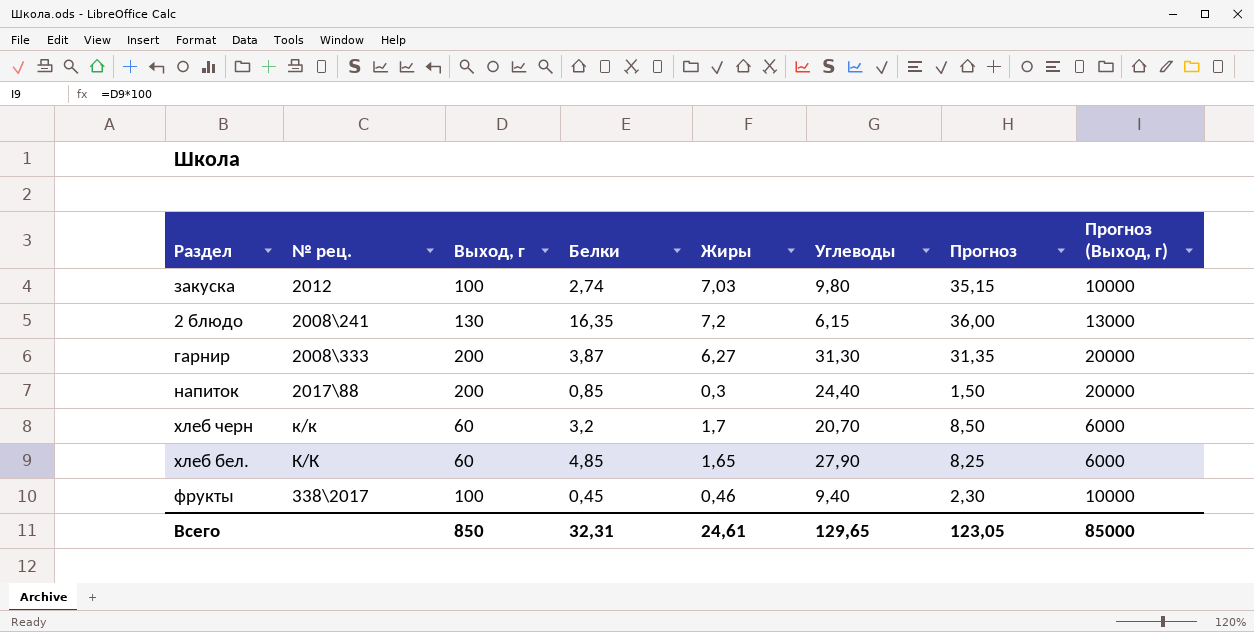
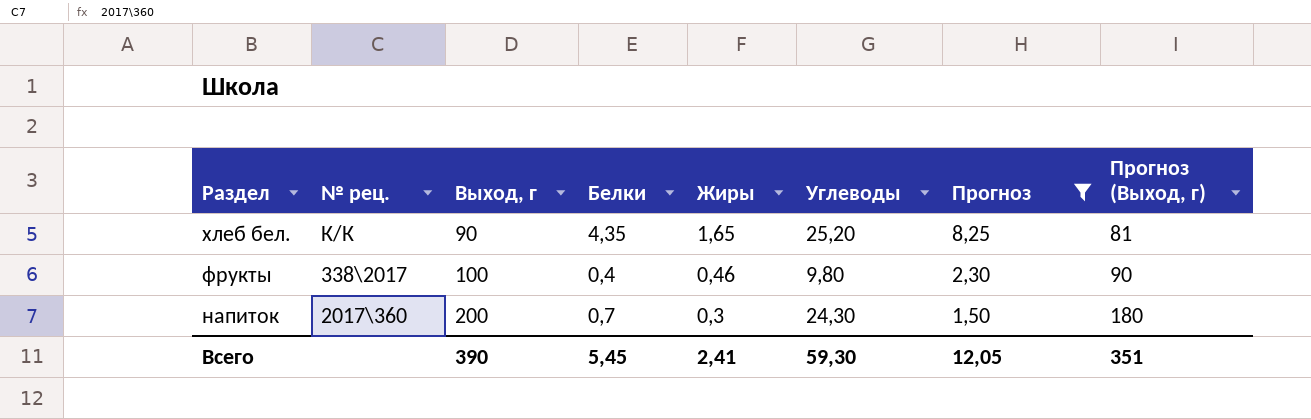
filter: none -> Прогноз <= 8,25
row order: none -> Раздел descending
column Прогноз (Выход, г) | formula: [Выход, г] * 100 -> [Выход, г] * 0,9
хлеб бел. | Выход, г: 60 -> 90
хлеб бел. | Белки: 4,85 -> 4,35
хлеб бел. | Углеводы: 27,90 -> 25,20
фрукты | Белки: 0,45 -> 0,4
фрукты | Углеводы: 9,40 -> 9,80
напиток | № рец.: 2017\88 -> 2017\360
напиток | Белки: 0,85 -> 0,7
напиток | Углеводы: 24,40 -> 24,30
Всего | Выход, г: 850 -> 390
Всего | Белки: 32,31 -> 5,45
Всего | Жиры: 24,61 -> 2,41
Всего | Углеводы: 129,65 -> 59,30
Всего | Прогноз: 123,05 -> 12,05
Всего | Прогноз (Выход, г): 85000 -> 351

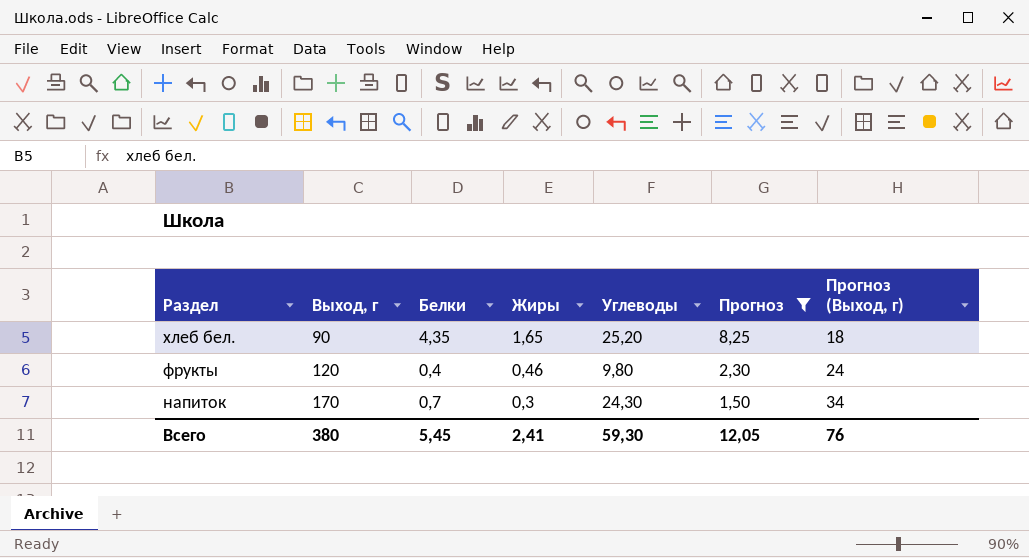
column № рец. | position: 2 -> none
column Прогноз (Выход, г) | formula: [Выход, г] * 0,9 -> [Выход, г] * 0,2
фрукты | Выход, г: 100 -> 120
напиток | Выход, г: 200 -> 170
Всего | Выход, г: 390 -> 380
Всего | Прогноз (Выход, г): 351 -> 76

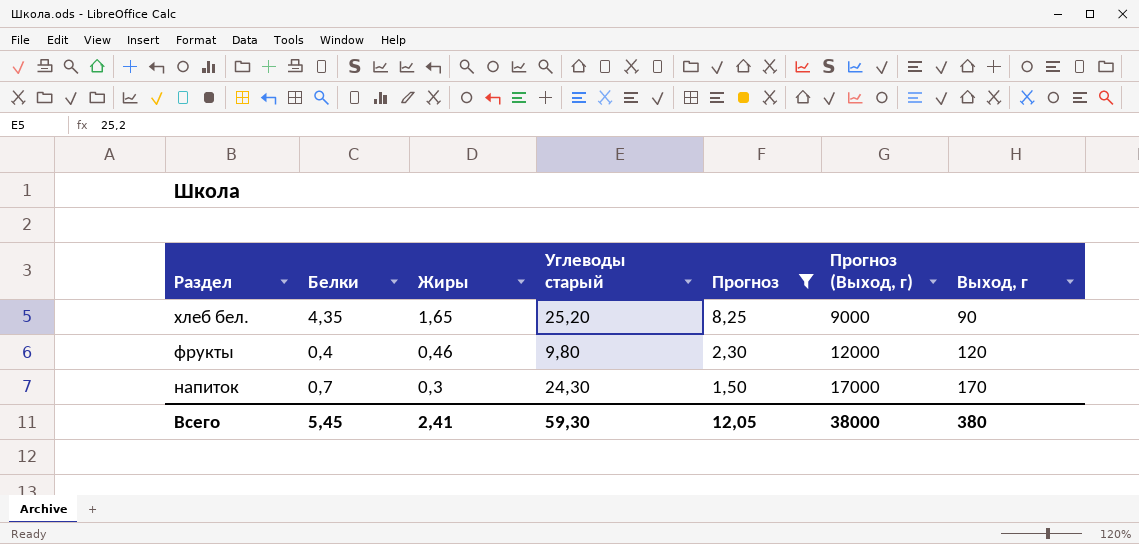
column name: Углеводы -> Углеводы старый
column Прогноз (Выход, г) | formula: [Выход, г] * 0,2 -> [Выход, г] * 100
column Выход, г | position: 2 -> 7
Всего | Прогноз (Выход, г): 76 -> 38000

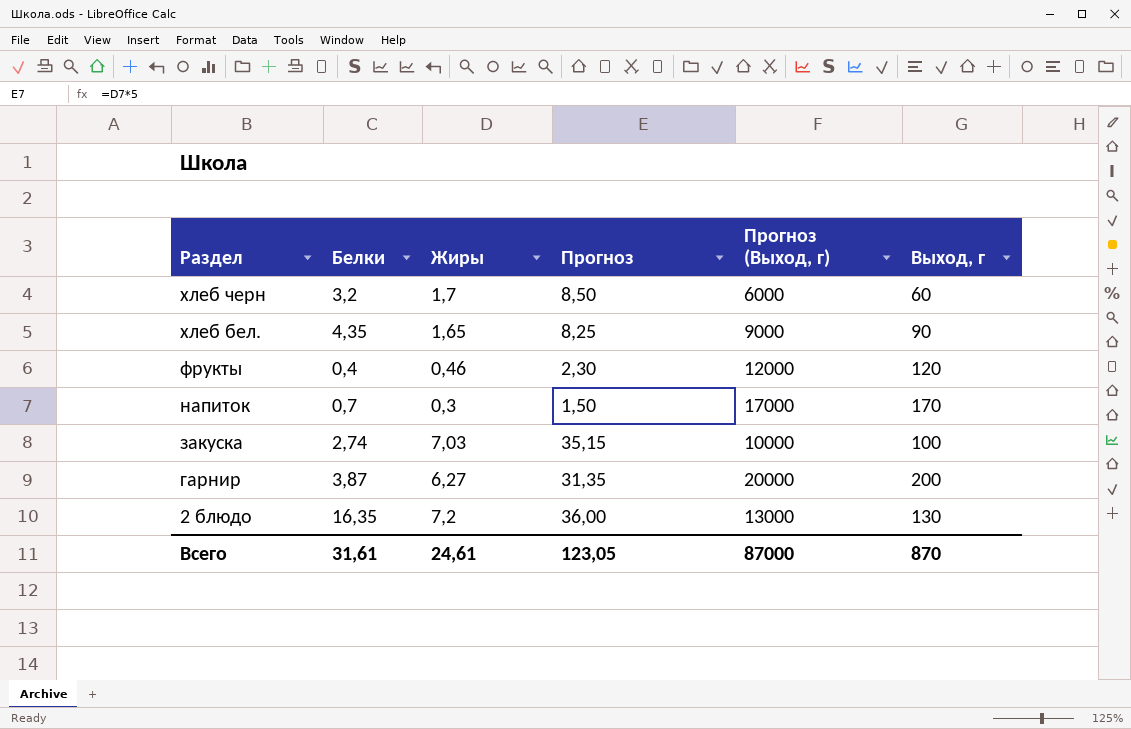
filter: Прогноз <= 8,25 -> none
column Углеводы старый | position: 4 -> none
Всего | Белки: 5,45 -> 31,61
Всего | Жиры: 2,41 -> 24,61
Всего | Прогноз: 12,05 -> 123,05
Всего | Прогноз (Выход, г): 38000 -> 87000
Всего | Выход, г: 380 -> 870

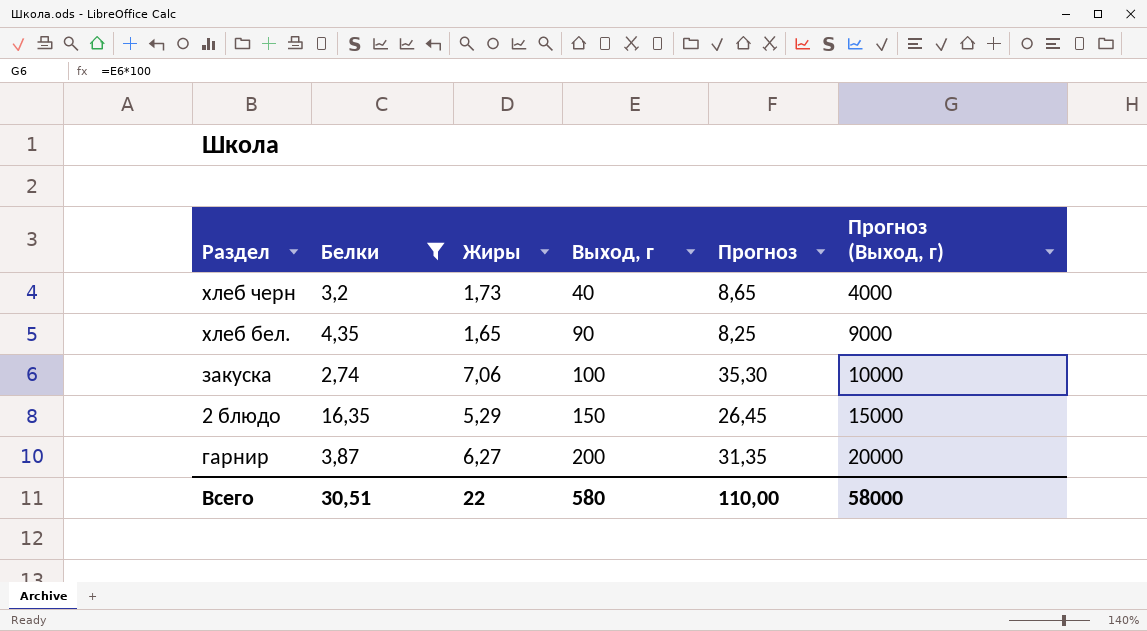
filter: none -> Белки >= 2,74
row order: Раздел descending -> Выход, г ascending
column Выход, г | position: 6 -> 4
хлеб черн | Жиры: 1,7 -> 1,73
хлеб черн | Выход, г: 60 -> 40
хлеб черн | Прогноз: 8,50 -> 8,65
хлеб черн | Прогноз (Выход, г): 6000 -> 4000
закуска | Жиры: 7,03 -> 7,06
закуска | Прогноз: 35,15 -> 35,30
2 блюдо | Жиры: 7,2 -> 5,29
2 блюдо | Выход, г: 130 -> 150
2 блюдо | Прогноз: 36,00 -> 26,45
2 блюдо | Прогноз (Выход, г): 13000 -> 15000
Всего | Белки: 31,61 -> 30,51
Всего | Жиры: 24,61 -> 22
Всего | Выход, г: 870 -> 580
Всего | Прогноз: 123,05 -> 110,00
Всего | Прогноз (Выход, г): 87000 -> 58000

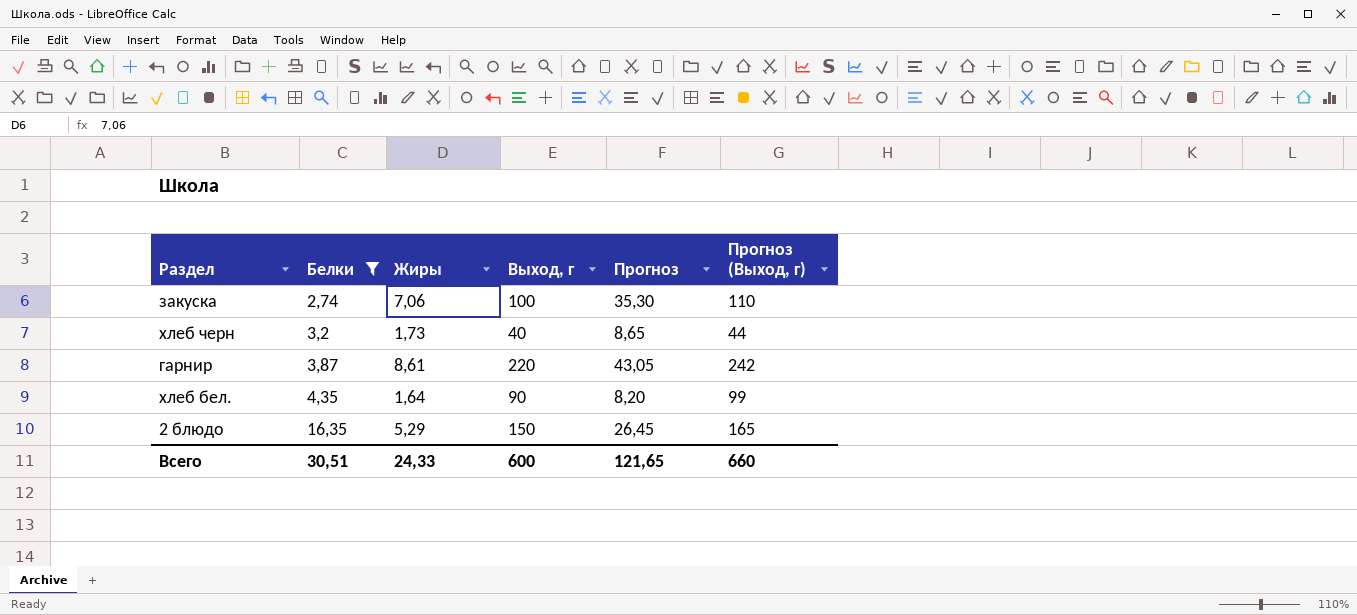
row order: Выход, г ascending -> Белки ascending
column Прогноз (Выход, г) | formula: [Выход, г] * 100 -> [Выход, г] * 1,1
гарнир | Жиры: 6,27 -> 8,61
гарнир | Выход, г: 200 -> 220
гарнир | Прогноз: 31,35 -> 43,05
хлеб бел. | Жиры: 1,65 -> 1,64
хлеб бел. | Прогноз: 8,25 -> 8,20
Всего | Жиры: 22 -> 24,33
Всего | Выход, г: 580 -> 600
Всего | Прогноз: 110,00 -> 121,65
Всего | Прогноз (Выход, г): 58000 -> 660

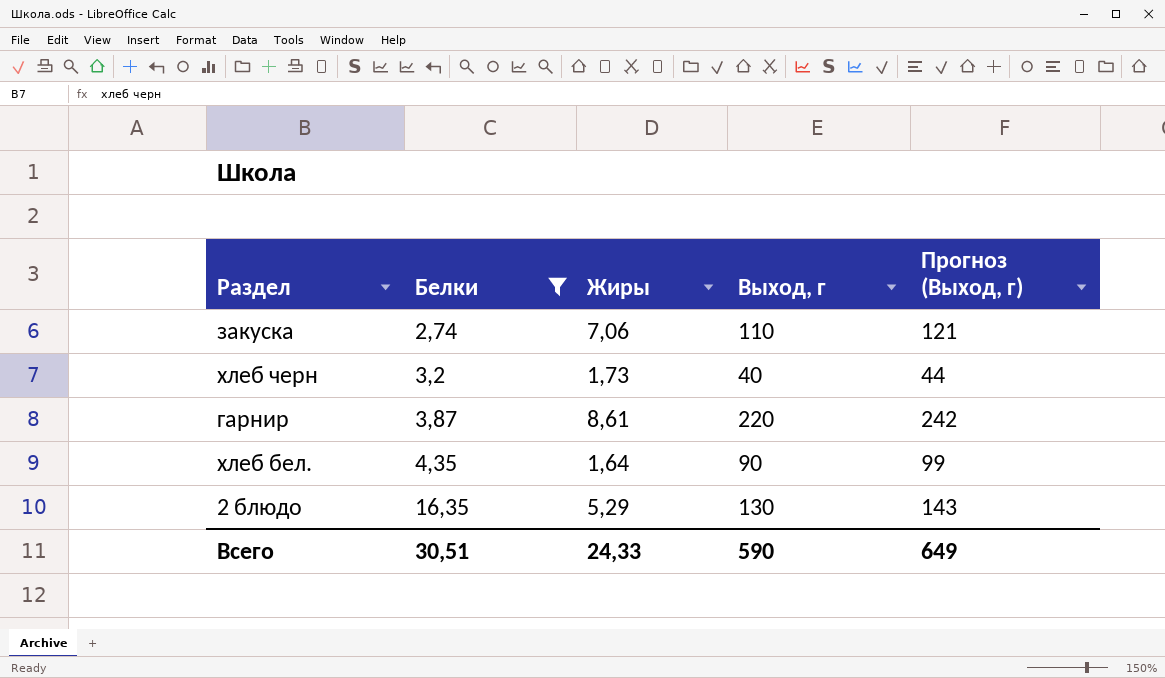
column Прогноз | formula: [Жиры] * 5 -> none
закуска | Выход, г: 100 -> 110
закуска | Прогноз (Выход, г): 110 -> 121
2 блюдо | Выход, г: 150 -> 130
2 блюдо | Прогноз (Выход, г): 165 -> 143
Всего | Выход, г: 600 -> 590
Всего | Прогноз (Выход, г): 660 -> 649

